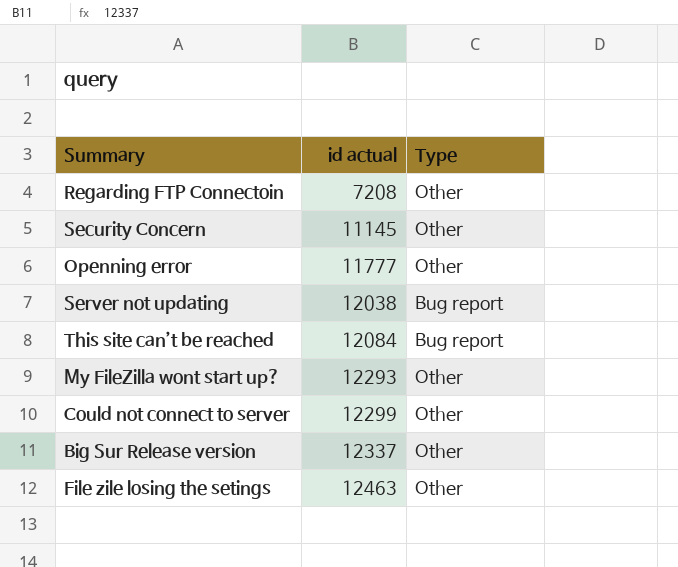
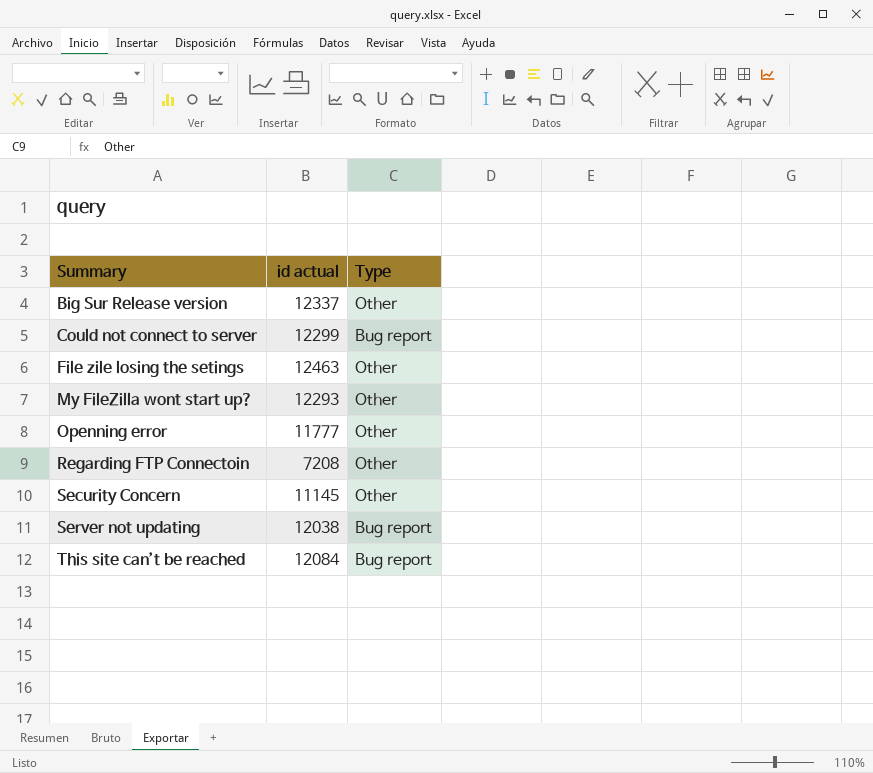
row order: id actual ascending -> Summary ascending
Could not connect to server | Type: Other -> Bug report

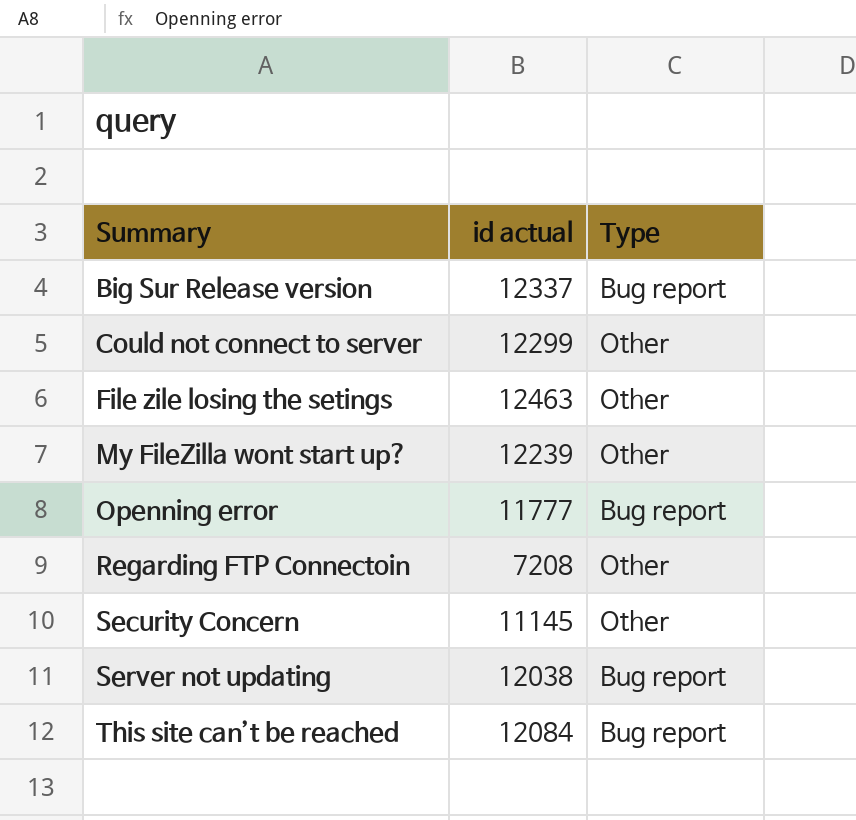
Big Sur Release version | Type: Other -> Bug report
Could not connect to server | Type: Bug report -> Other
My FileZilla wont start up? | id actual: 12293 -> 12239
Openning error | Type: Other -> Bug report

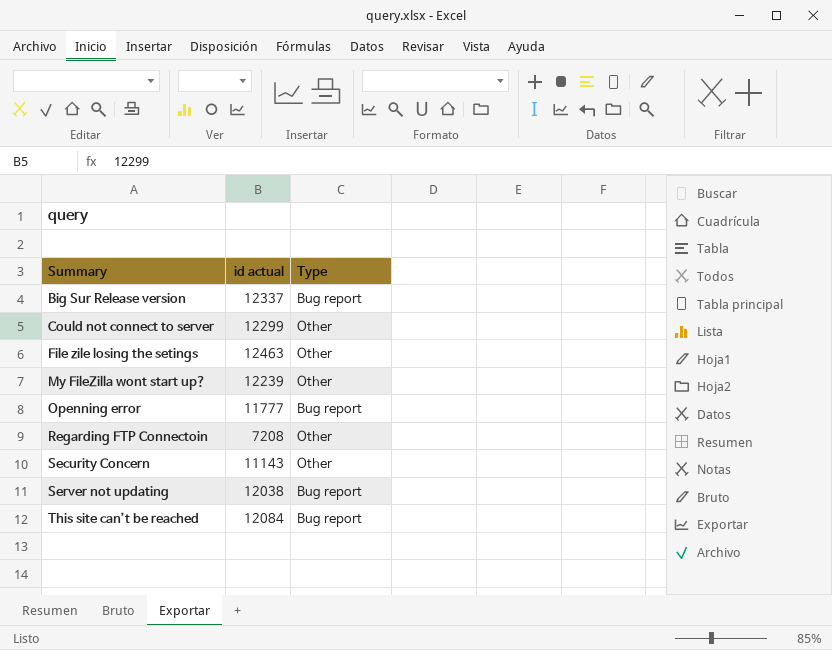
Security Concern | id actual: 11145 -> 11143

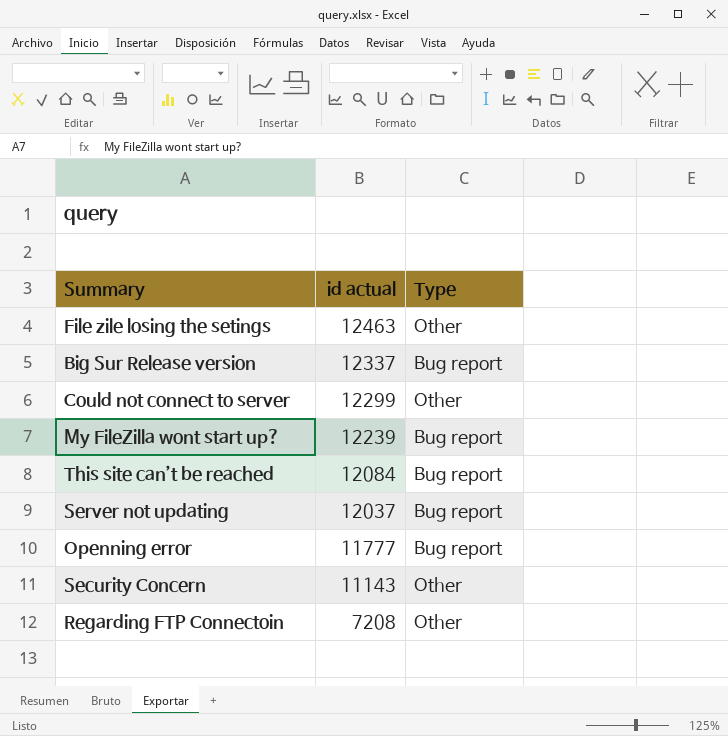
row order: Summary ascending -> id actual descending
My FileZilla wont start up? | Type: Other -> Bug report
Server not updating | id actual: 12038 -> 12037

